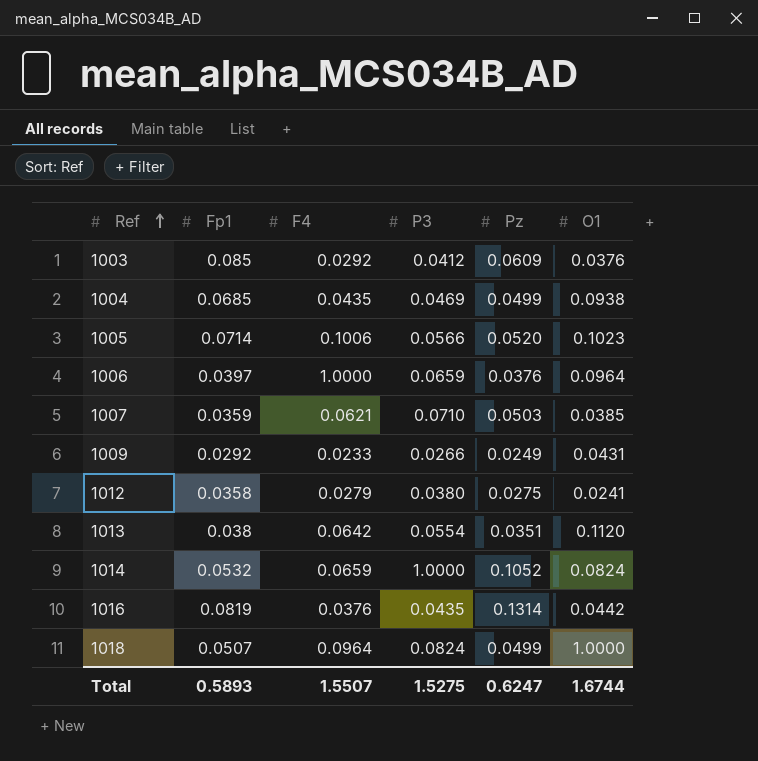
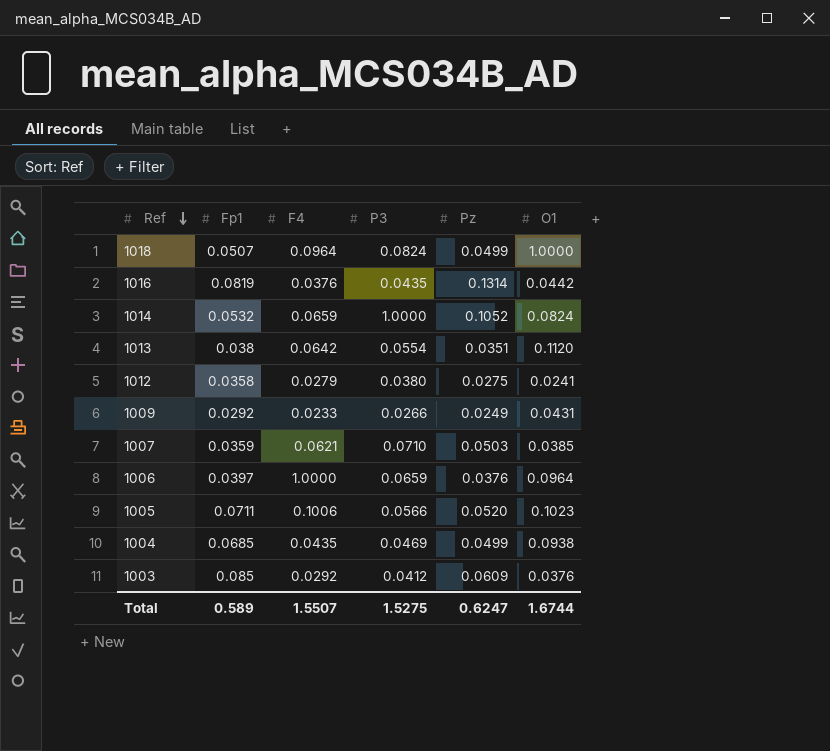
row order: Ref ascending -> Ref descending
1005 | Fp1: 0.0714 -> 0.0711
Total | Fp1: 0.5893 -> 0.589

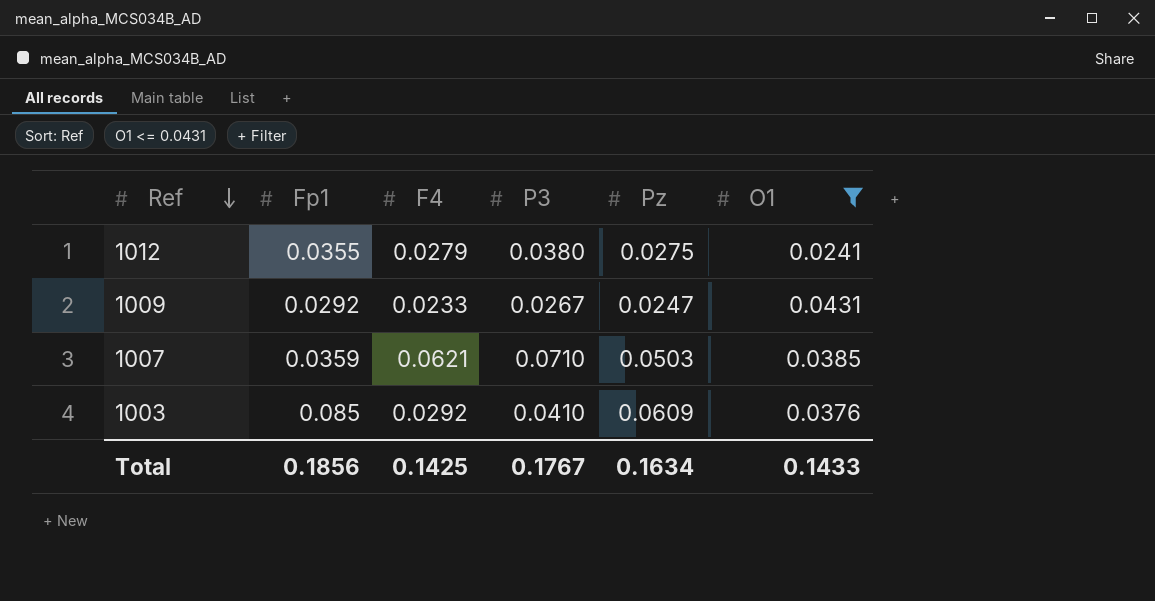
filter: none -> O1 <= 0.0431
1012 | Fp1: 0.0358 -> 0.0355
1009 | P3: 0.0266 -> 0.0267
1009 | Pz: 0.0249 -> 0.0247
1003 | P3: 0.0412 -> 0.0410
Total | Fp1: 0.589 -> 0.1856
Total | F4: 1.5507 -> 0.1425
Total | P3: 1.5275 -> 0.1767
Total | Pz: 0.6247 -> 0.1634
Total | O1: 1.6744 -> 0.1433

